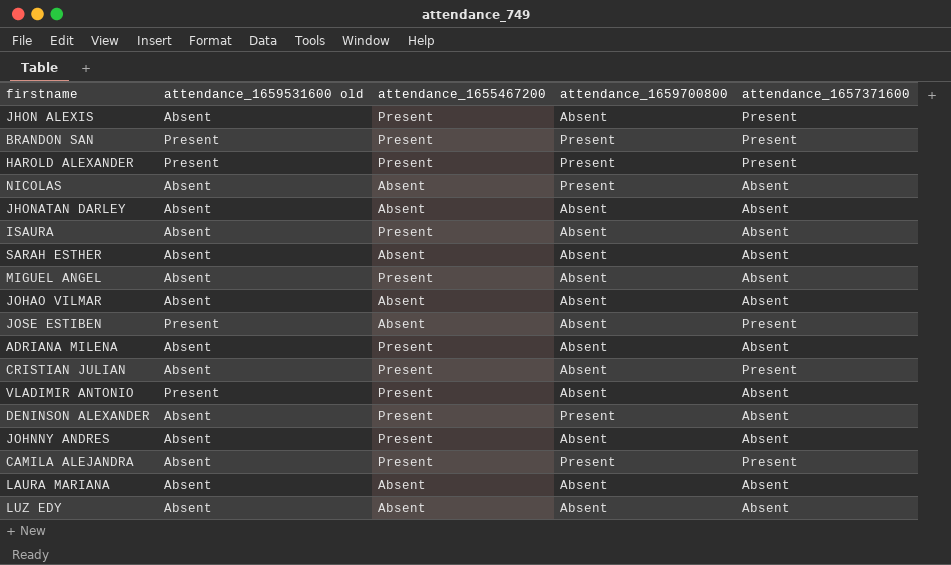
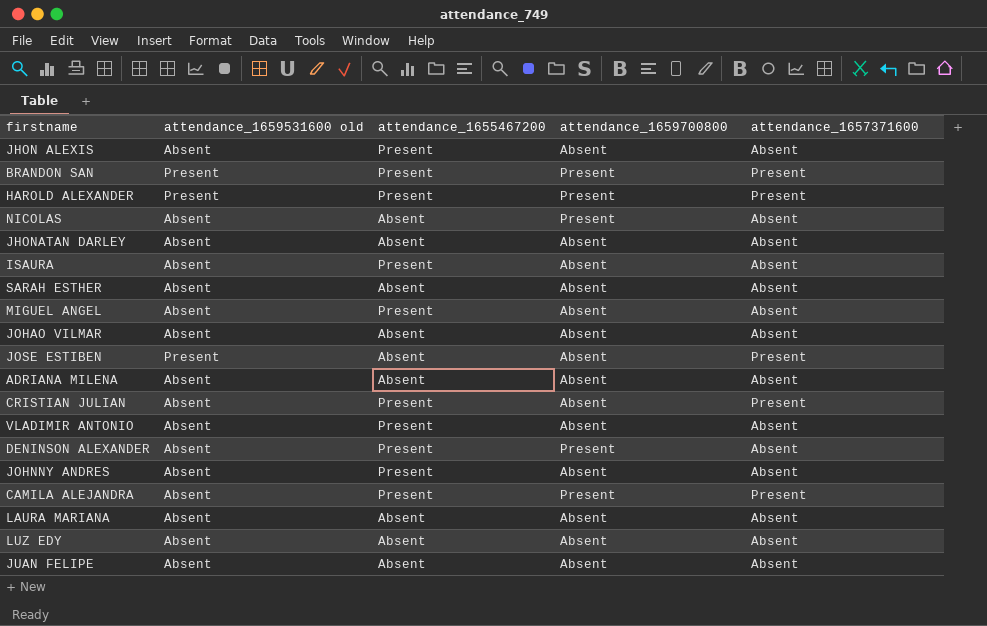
JHON ALEXIS | attendance_1657371600: Present -> Absent
ADRIANA MILENA | attendance_1655467200: Present -> Absent
VLADIMIR ANTONIO | attendance_1659531600 old: Present -> Absent
row JUAN FELIPE: none -> Absent | Absent | Absent | Absent

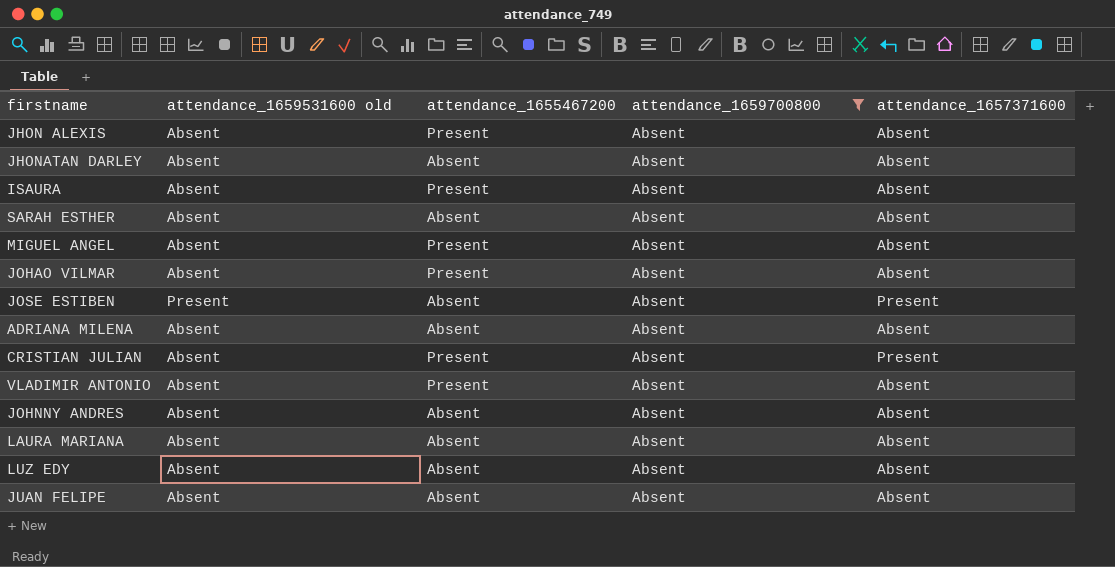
filter: none -> attendance_1659700800 = Absent
JOHAO VILMAR | attendance_1655467200: Absent -> Present
JOHNNY ANDRES | attendance_1655467200: Present -> Absent

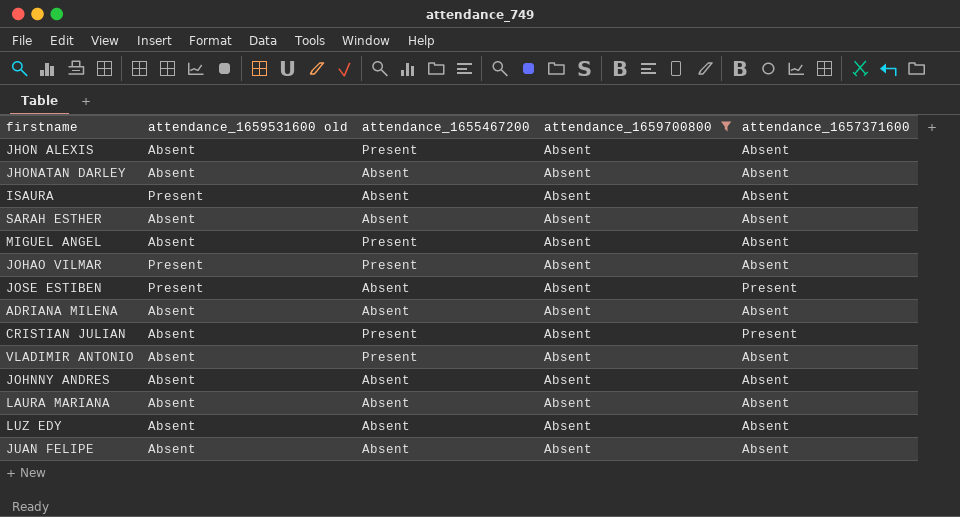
ISAURA | attendance_1659531600 old: Absent -> Present
ISAURA | attendance_1655467200: Present -> Absent
JOHAO VILMAR | attendance_1659531600 old: Absent -> Present

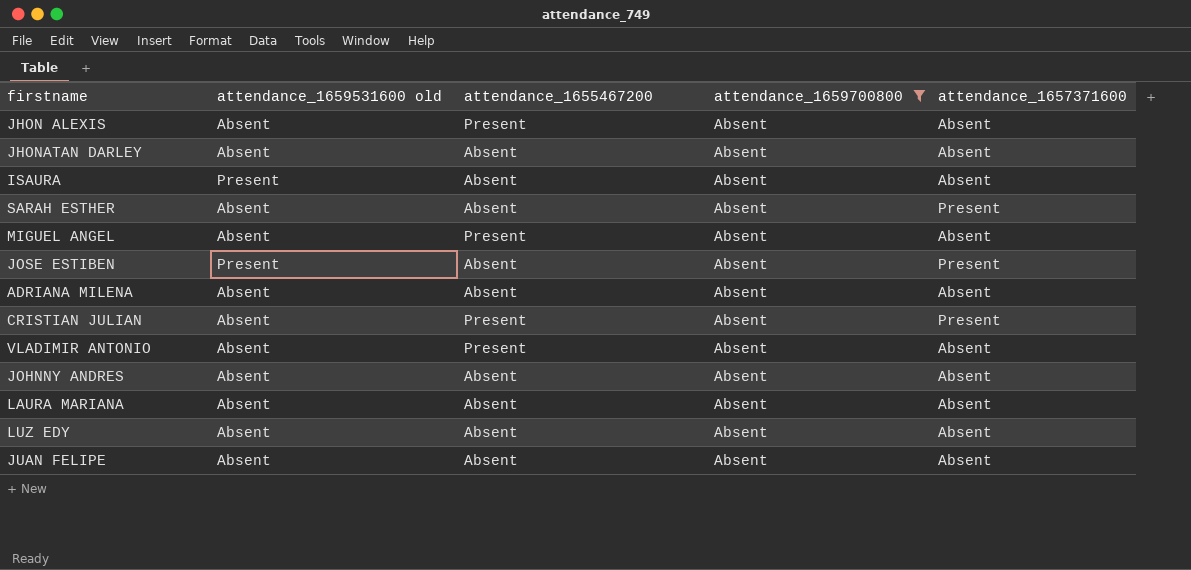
row JOHAO VILMAR: Present | Present | Absent | Absent -> none
SARAH ESTHER | attendance_1657371600: Absent -> Present

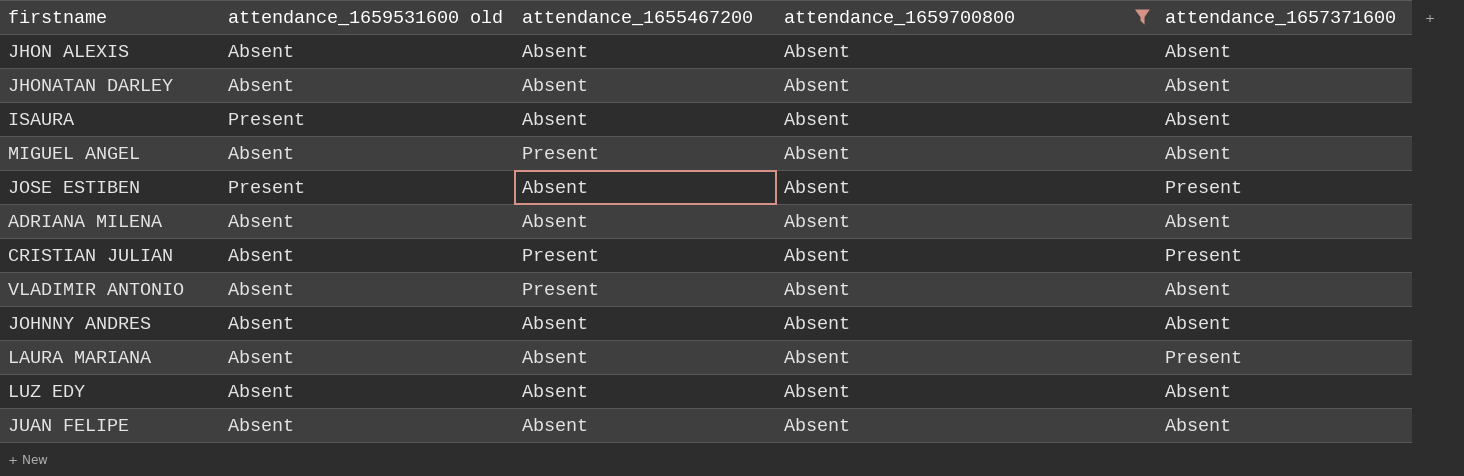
row SARAH ESTHER: Absent | Absent | Absent | Present -> none
JHON ALEXIS | attendance_1655467200: Present -> Absent
LAURA MARIANA | attendance_1657371600: Absent -> Present

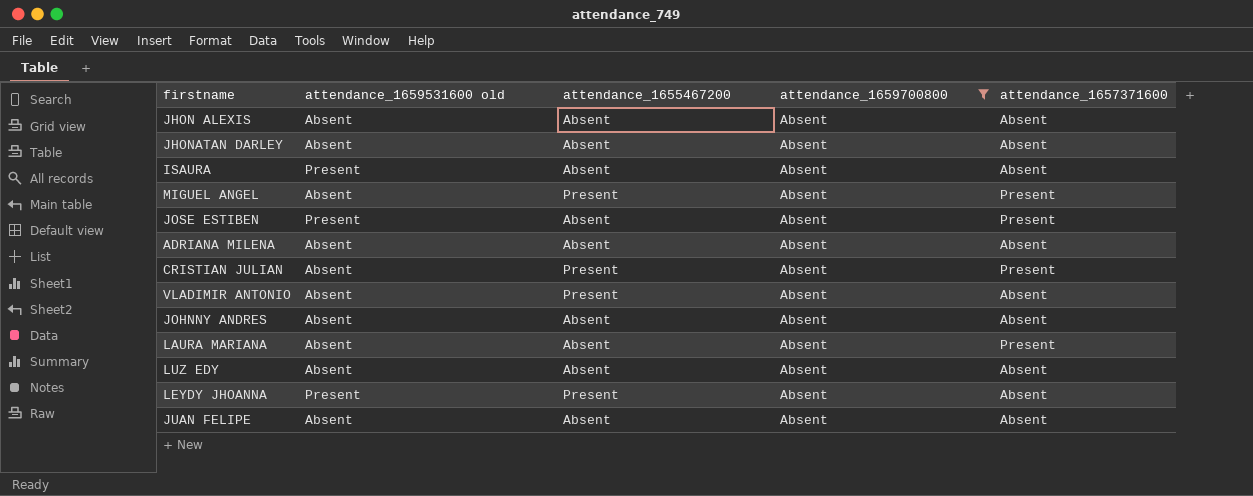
MIGUEL ANGEL | attendance_1657371600: Absent -> Present
row LEYDY JHOANNA: none -> Present | Present | Absent | Absent

